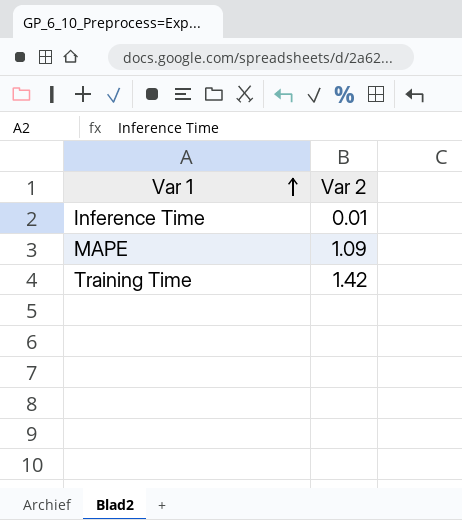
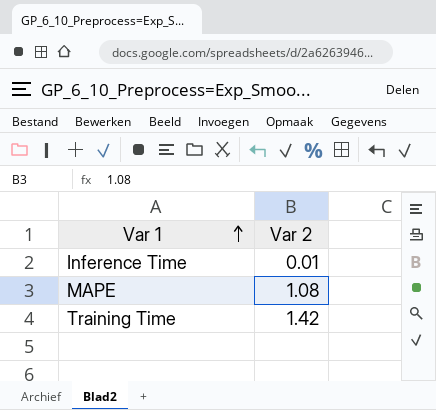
MAPE | Var 2: 1.09 -> 1.08

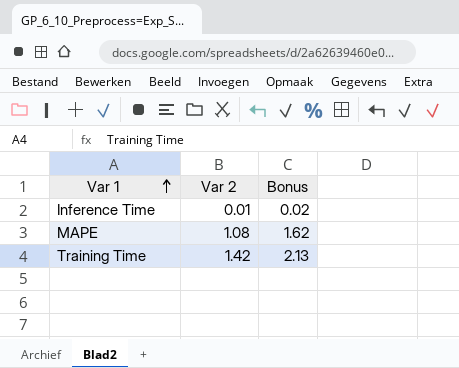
column Bonus | formula: none -> [Var 2] * 1.5

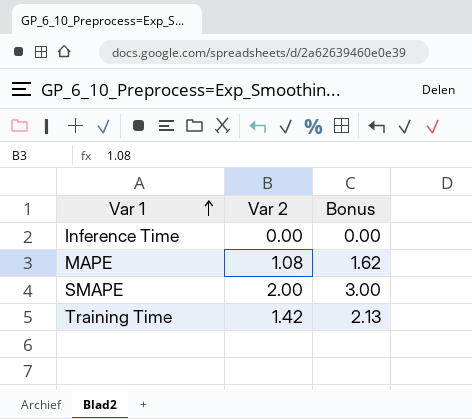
Inference Time | Var 2: 0.01 -> 0.00
Inference Time | Bonus: 0.02 -> 0.00
row SMAPE: none -> 2.00 | 3.00

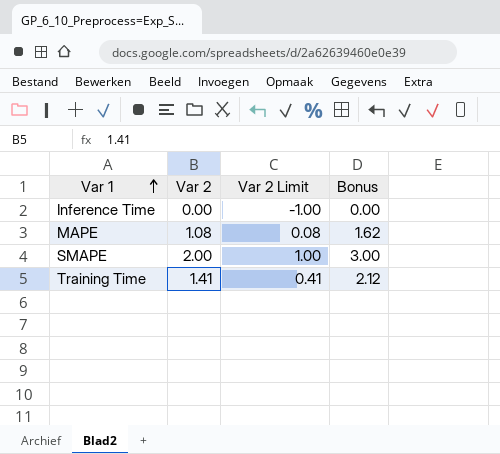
column Var 2 Limit | formula: none -> [Var 2] - 1
Training Time | Var 2: 1.42 -> 1.41
Training Time | Bonus: 2.13 -> 2.12

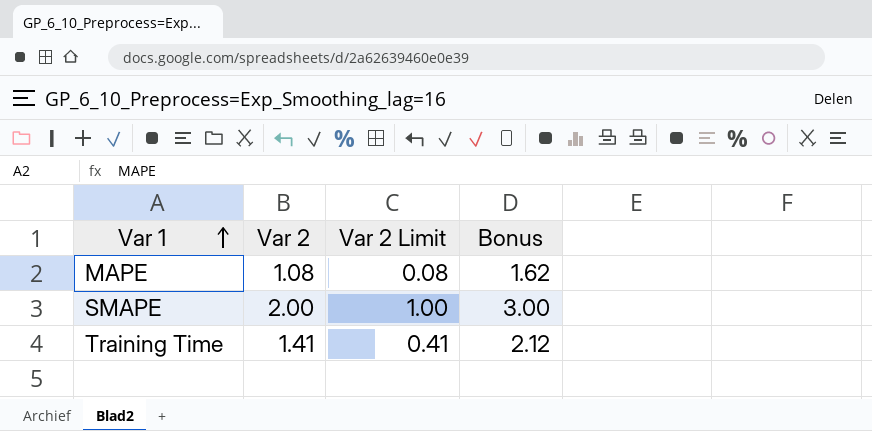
row Inference Time: 0.00 | -1.00 | 0.00 -> none

